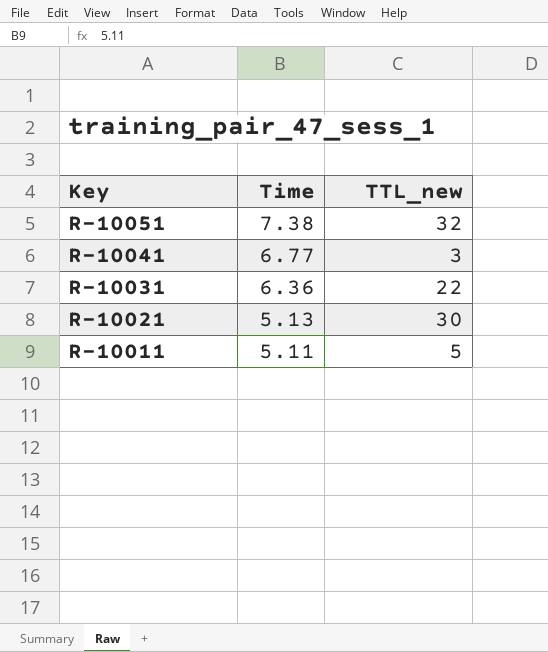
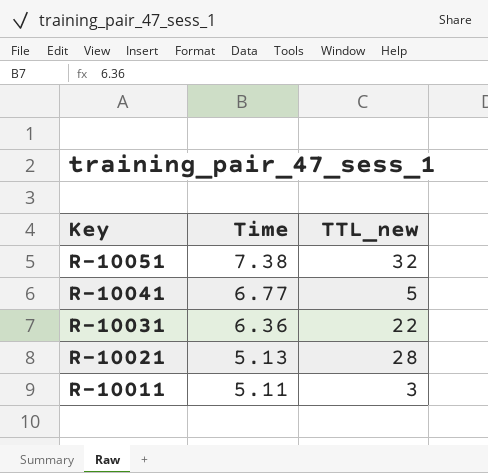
R-10041 | TTL_new: 3 -> 5
R-10021 | TTL_new: 30 -> 28
R-10011 | TTL_new: 5 -> 3

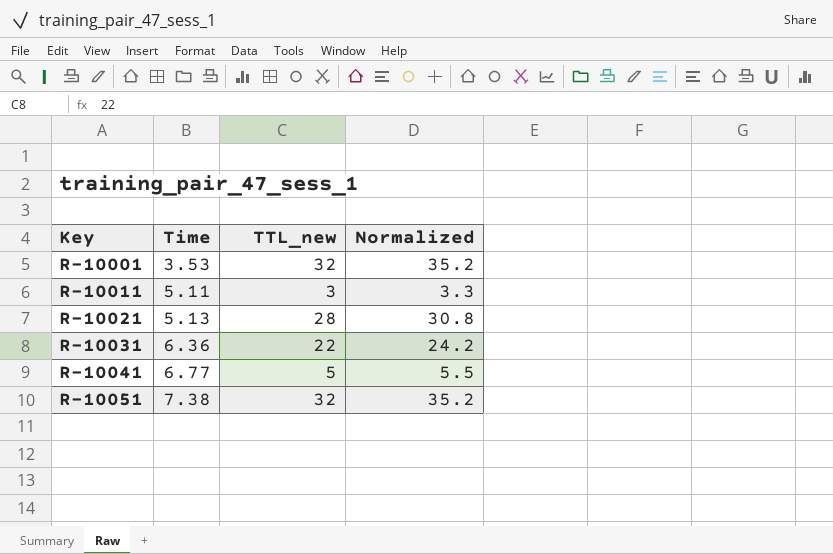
row order: Key descending -> Key ascending
column Normalized | formula: none -> [TTL_new] * 1.1
row R-10001: none -> 3.53 | 32 | 35.2

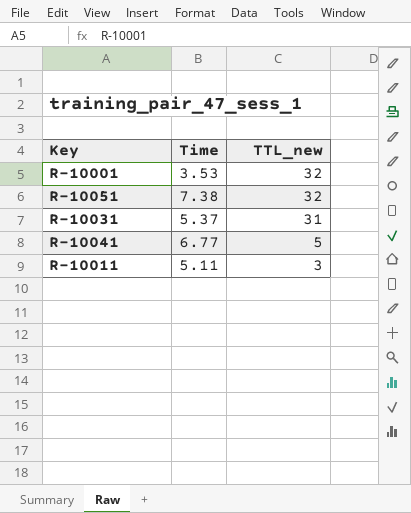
row order: Key ascending -> TTL_new descending
column Normalized | formula: [TTL_new] * 1.1 -> none
row R-10021: 5.13 | 28 | 30.8 -> none
R-10031 | Time: 6.36 -> 5.37
R-10031 | TTL_new: 22 -> 31

